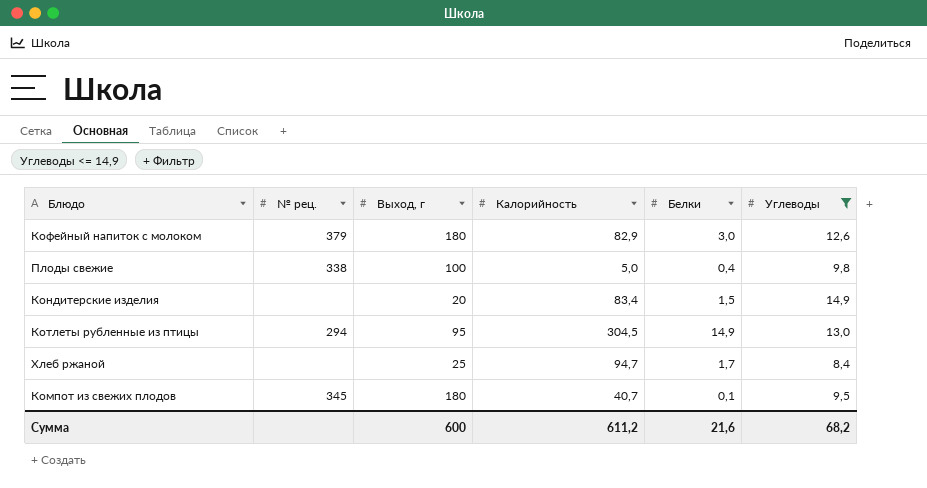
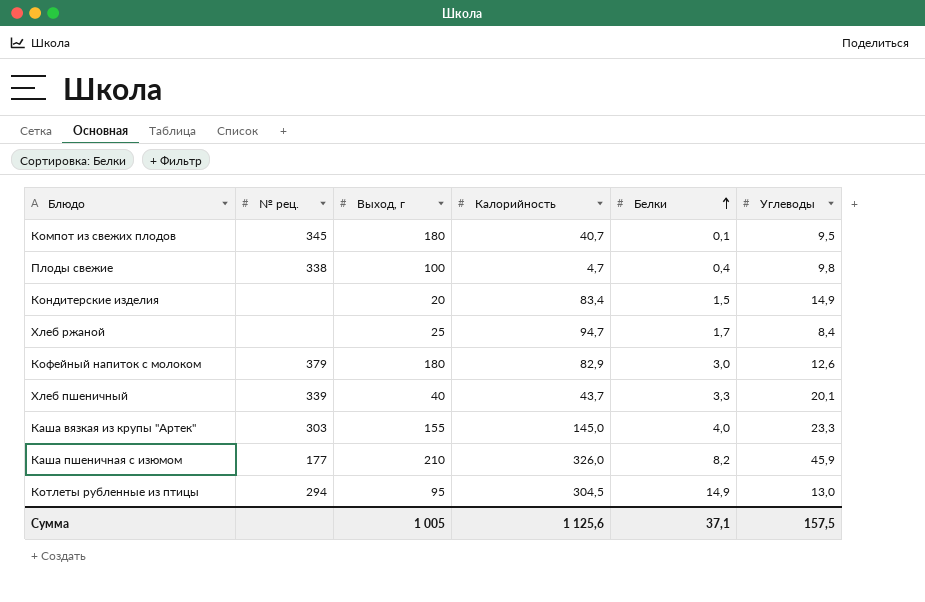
filter: Углеводы <= 14,9 -> none
row order: none -> Белки ascending
Плоды свежие | Калорийность: 5,0 -> 4,7
Сумма | Выход, г: 600 -> 1 005
Сумма | Калорийность: 611,2 -> 1 125,6
Сумма | Белки: 21,6 -> 37,1
Сумма | Углеводы: 68,2 -> 157,5

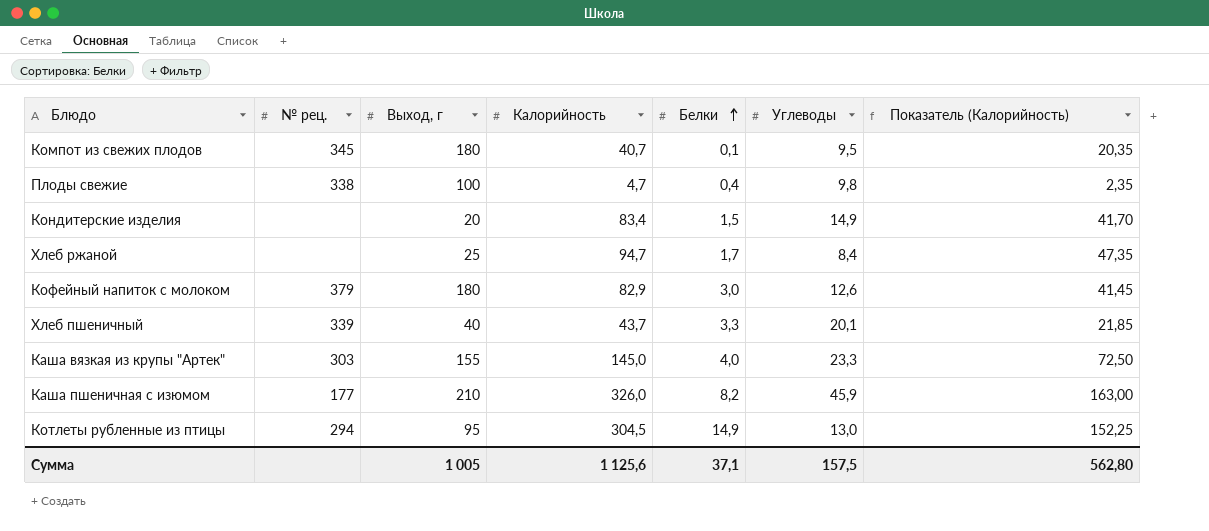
column Показатель (Калорийность) | formula: none -> [Калорийность] * 0,5

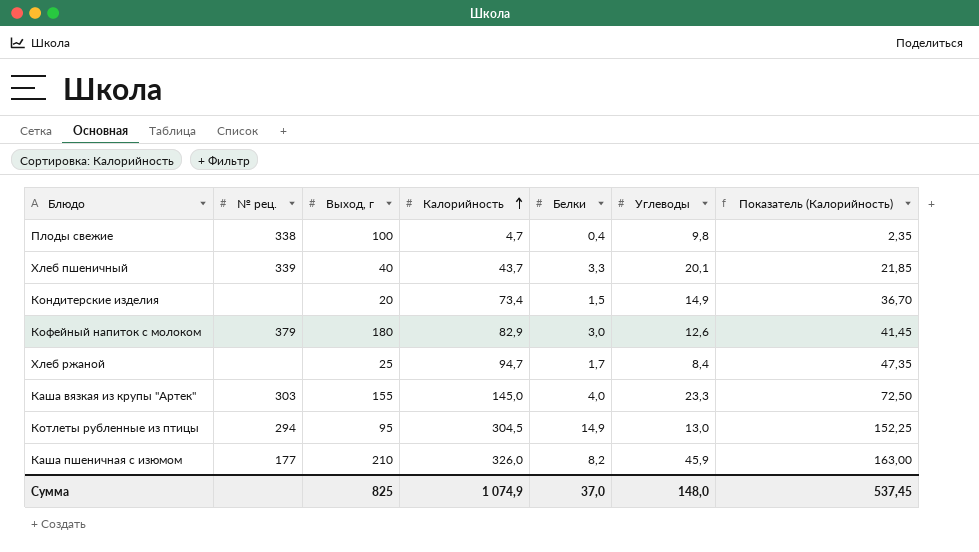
row order: Белки ascending -> Калорийность ascending
row Компот из свежих плодов: 345 | 180 | 40,7 | 0,1 | 9,5 | 20,35 -> none
Кондитерские изделия | Калорийность: 83,4 -> 73,4
Кондитерские изделия | Показатель (Калорийность): 41,70 -> 36,70
Сумма | Выход, г: 1 005 -> 825
Сумма | Калорийность: 1 125,6 -> 1 074,9
Сумма | Белки: 37,1 -> 37,0
Сумма | Углеводы: 157,5 -> 148,0
Сумма | Показатель (Калорийность): 562,80 -> 537,45

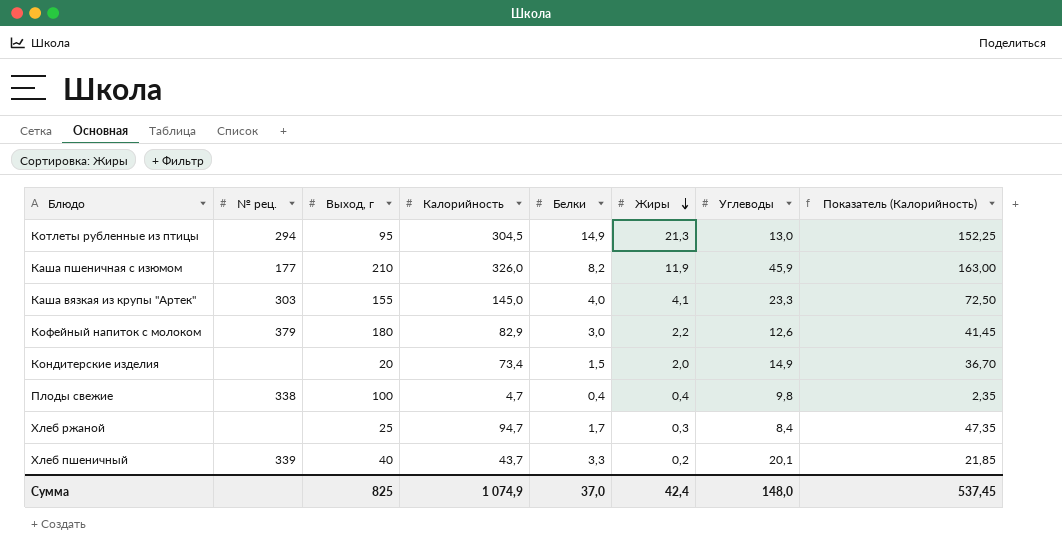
row order: Калорийность ascending -> Жиры descending
column Жиры | position: none -> 6

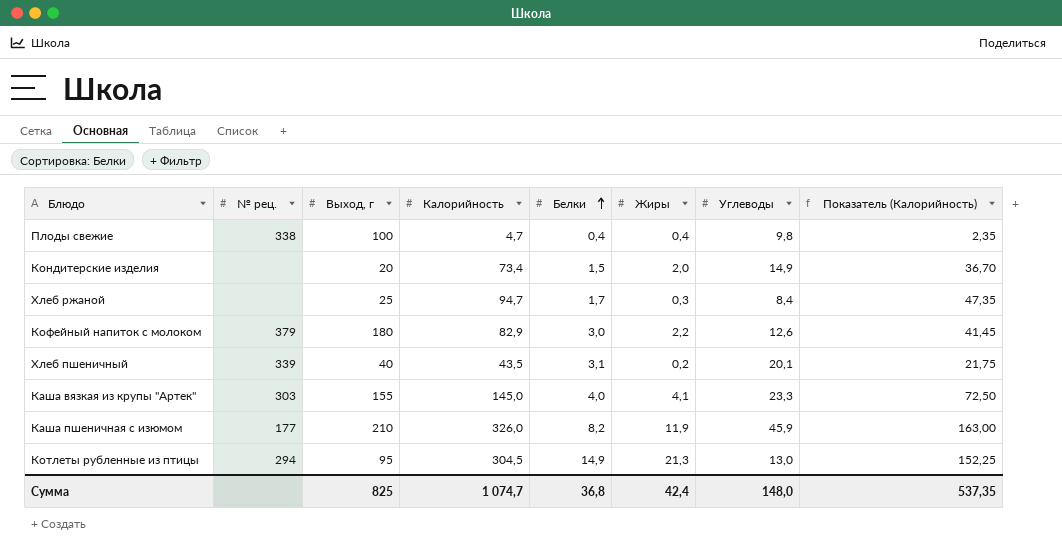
row order: Жиры descending -> Белки ascending
Хлеб пшеничный | Калорийность: 43,7 -> 43,5
Хлеб пшеничный | Белки: 3,3 -> 3,1
Хлеб пшеничный | Показатель (Калорийность): 21,85 -> 21,75
Сумма | Калорийность: 1 074,9 -> 1 074,7
Сумма | Белки: 37,0 -> 36,8
Сумма | Показатель (Калорийность): 537,45 -> 537,35

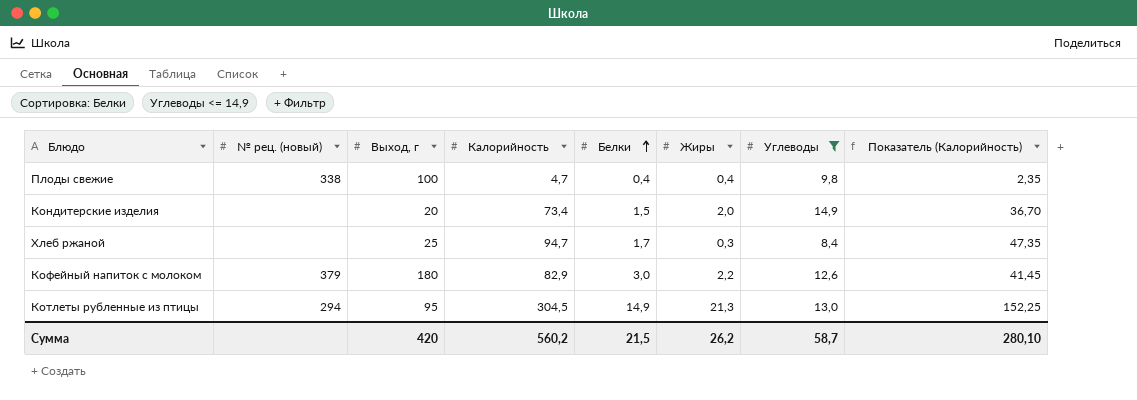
filter: none -> Углеводы <= 14,9
column name: № рец. -> № рец. (новый)
Сумма | Выход, г: 825 -> 420
Сумма | Калорийность: 1 074,7 -> 560,2
Сумма | Белки: 36,8 -> 21,5
Сумма | Жиры: 42,4 -> 26,2
Сумма | Углеводы: 148,0 -> 58,7
Сумма | Показатель (Калорийность): 537,35 -> 280,10

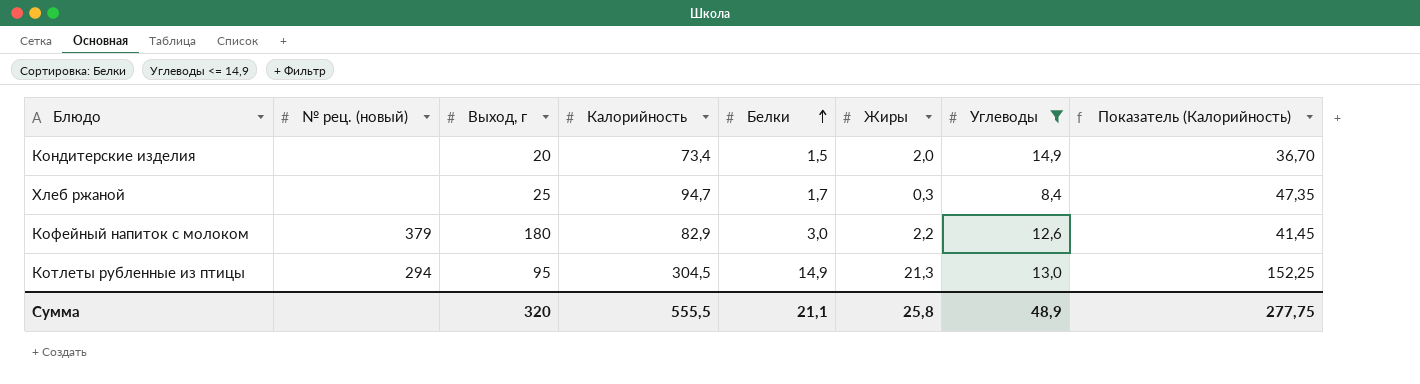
row Плоды свежие: 338 | 100 | 4,7 | 0,4 | 0,4 | 9,8 | 2,35 -> none
Сумма | Выход, г: 420 -> 320
Сумма | Калорийность: 560,2 -> 555,5
Сумма | Белки: 21,5 -> 21,1
Сумма | Жиры: 26,2 -> 25,8
Сумма | Углеводы: 58,7 -> 48,9
Сумма | Показатель (Калорийность): 280,10 -> 277,75

